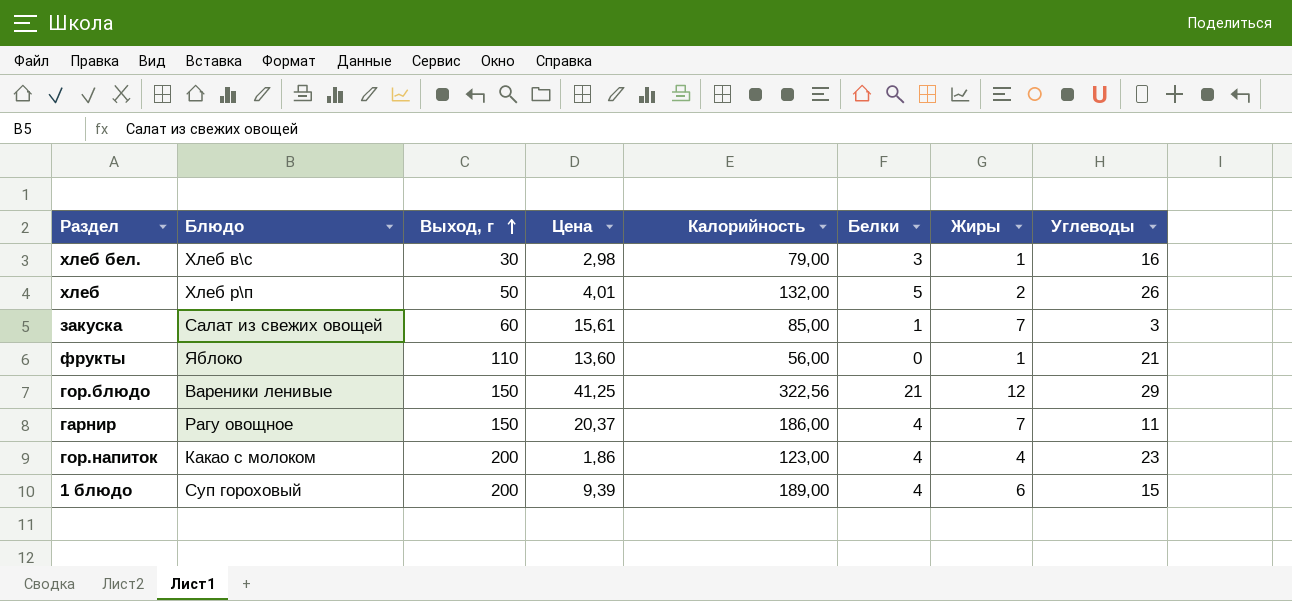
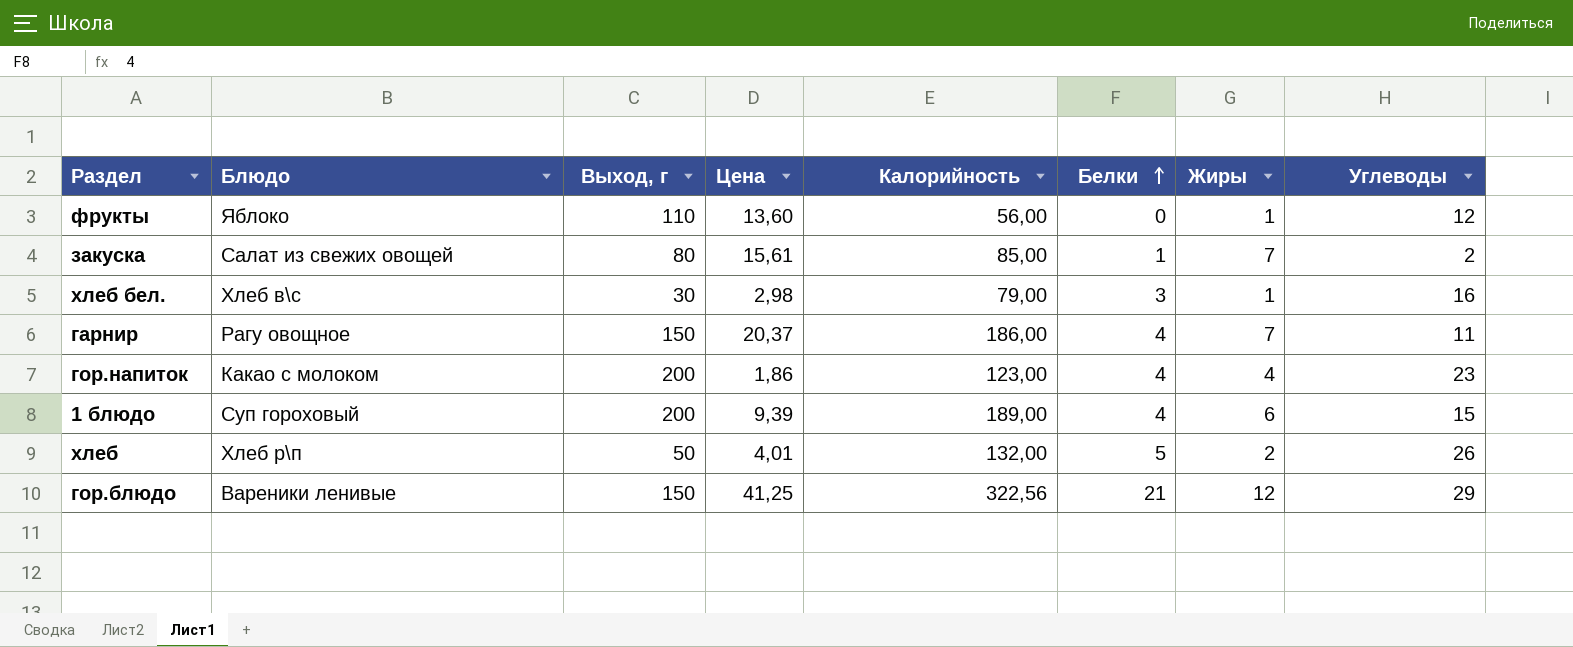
row order: Выход, г ascending -> Белки ascending
фрукты | Углеводы: 21 -> 12
закуска | Выход, г: 60 -> 80
закуска | Углеводы: 3 -> 2

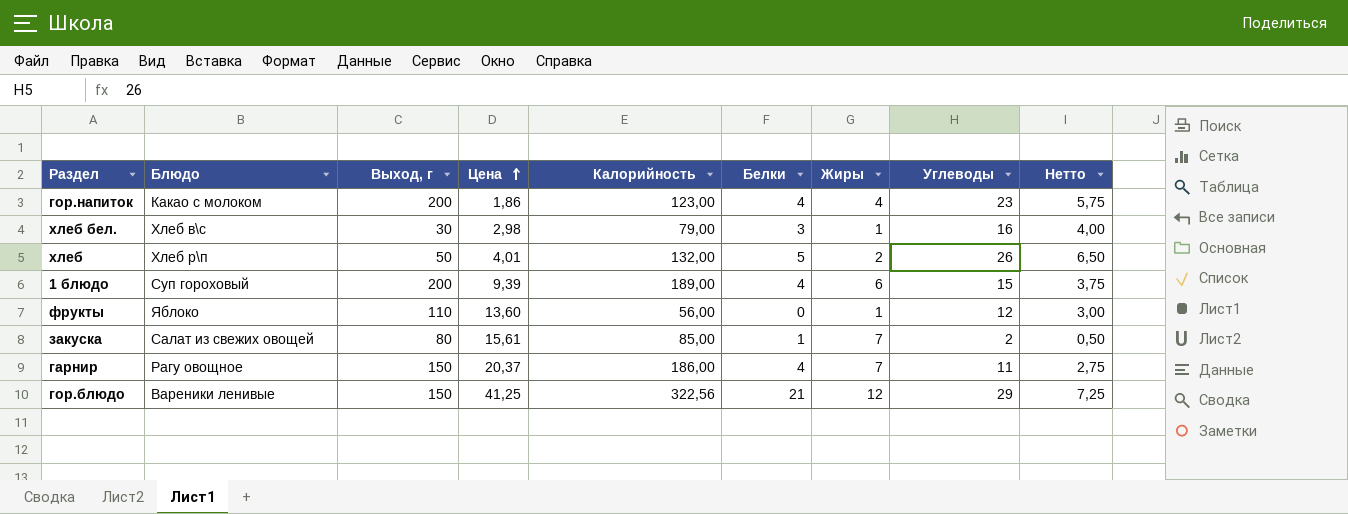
row order: Белки ascending -> Цена ascending
column Нетто | formula: none -> [Углеводы] * 0,25

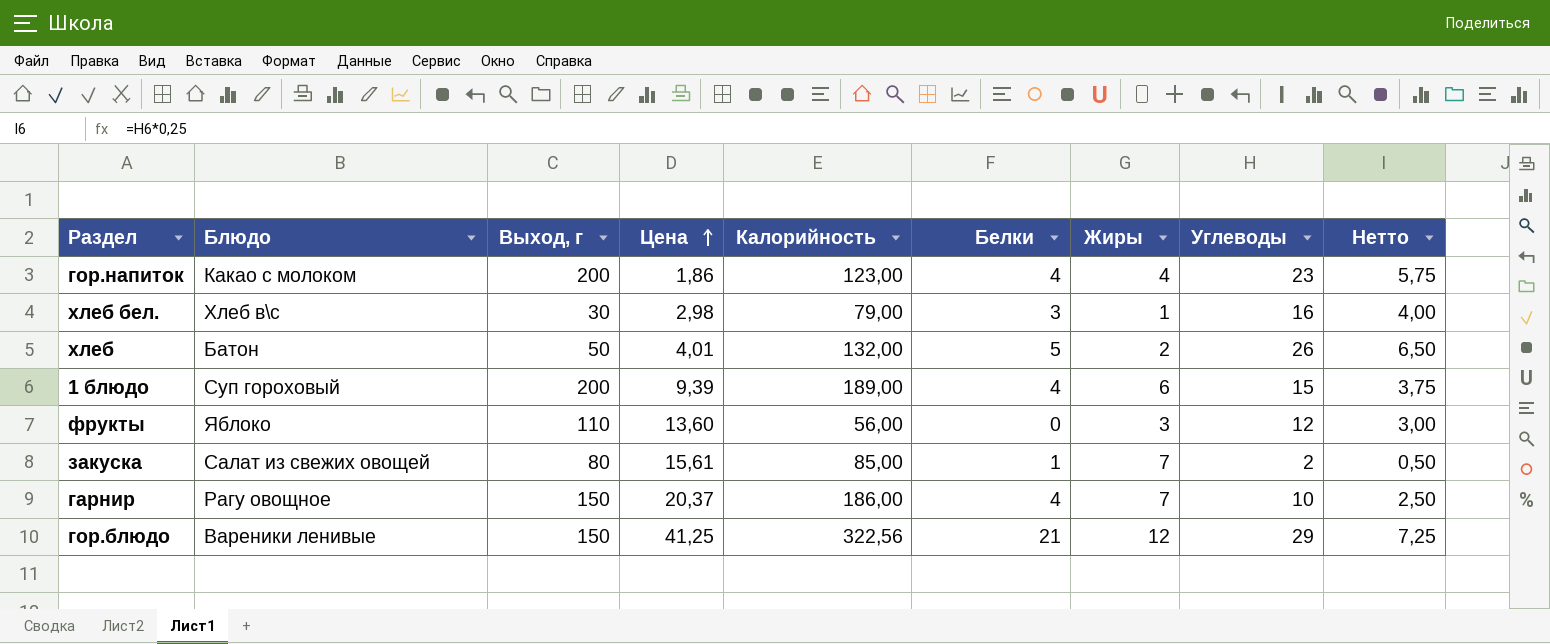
хлеб | Блюдо: Хлеб р\п -> Батон
фрукты | Жиры: 1 -> 3
гарнир | Углеводы: 11 -> 10
гарнир | Нетто: 2,75 -> 2,50

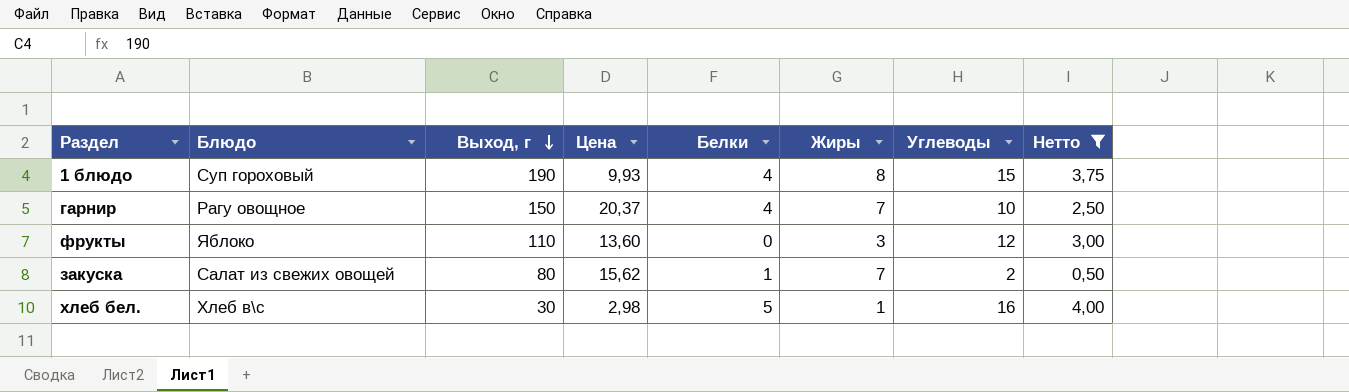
filter: none -> Нетто <= 4,00
row order: Цена ascending -> Выход, г descending
column Калорийность | position: 5 -> none
1 блюдо | Выход, г: 200 -> 190
1 блюдо | Цена: 9,39 -> 9,93
1 блюдо | Жиры: 6 -> 8
закуска | Цена: 15,61 -> 15,62
хлеб бел. | Белки: 3 -> 5

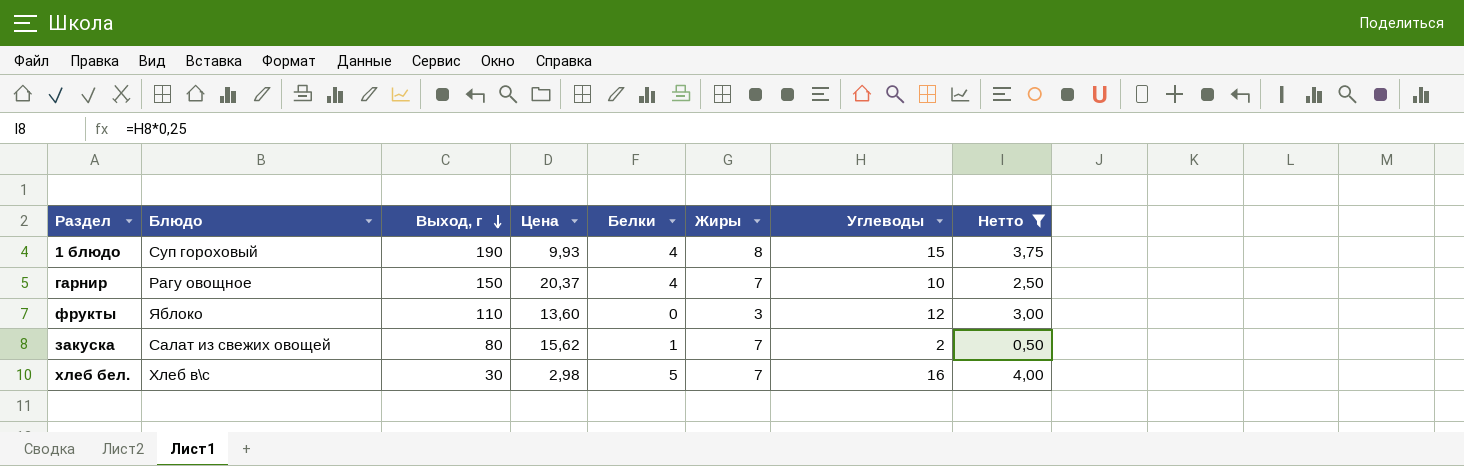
хлеб бел. | Жиры: 1 -> 7

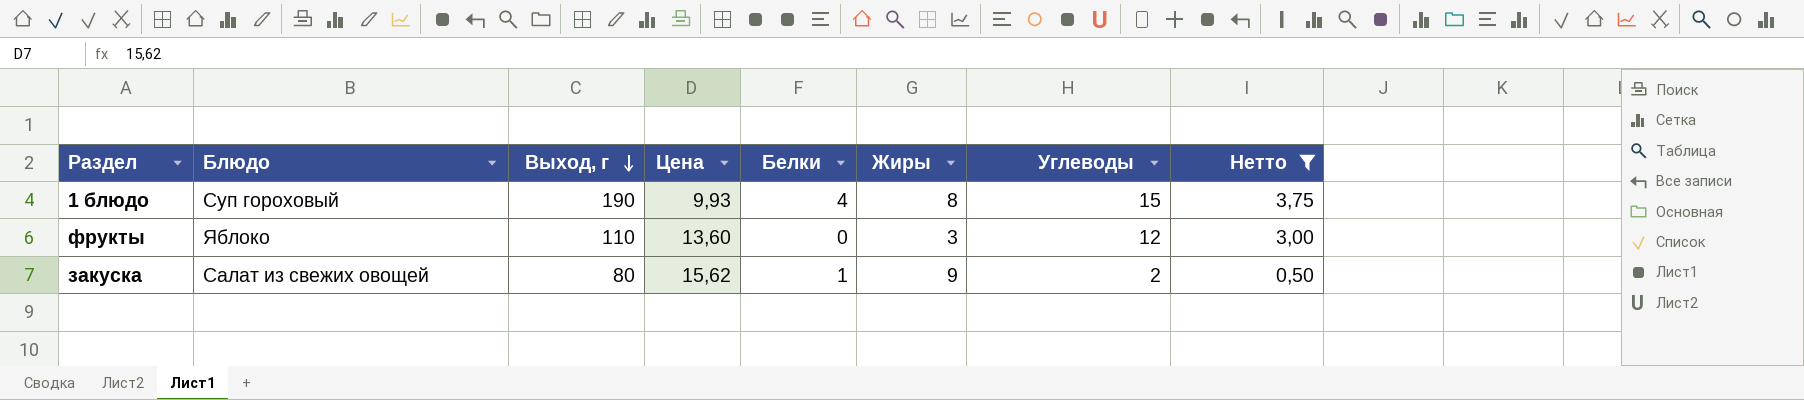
row гарнир: Рагу овощное | 150 | 20,37 | 4 | 7 | 10 | 2,50 -> none
row хлеб бел.: Хлеб в\с | 30 | 2,98 | 5 | 7 | 16 | 4,00 -> none
закуска | Жиры: 7 -> 9

